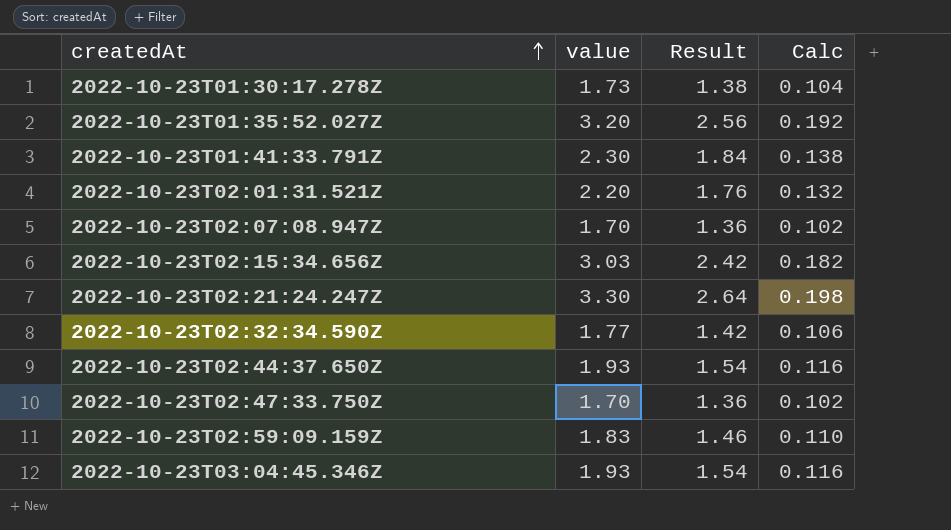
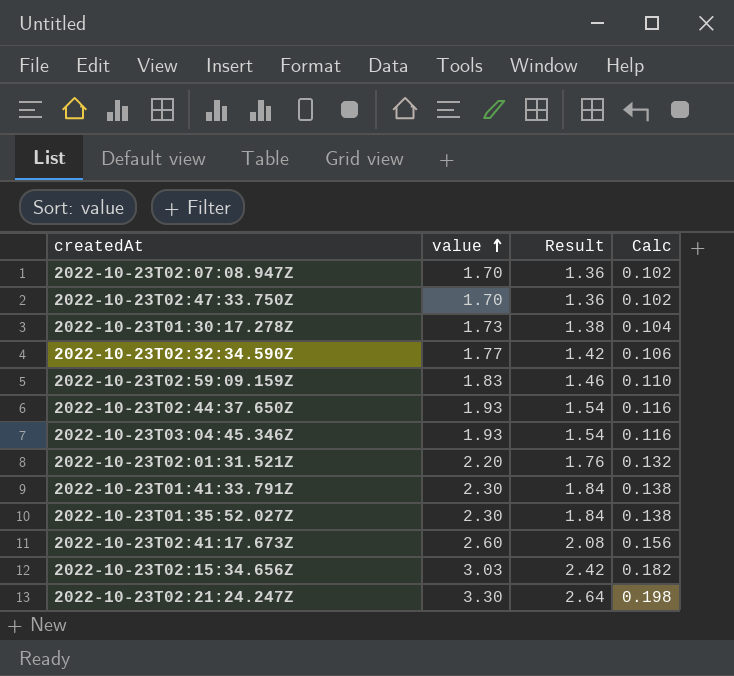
row order: createdAt ascending -> value ascending
2022-10-23T01:35:52.027Z | value: 3.20 -> 2.30
2022-10-23T01:35:52.027Z | Result: 2.56 -> 1.84
2022-10-23T01:35:52.027Z | Calc: 0.192 -> 0.138
row 2022-10-23T02:41:17.673Z: none -> 2.60 | 2.08 | 0.156

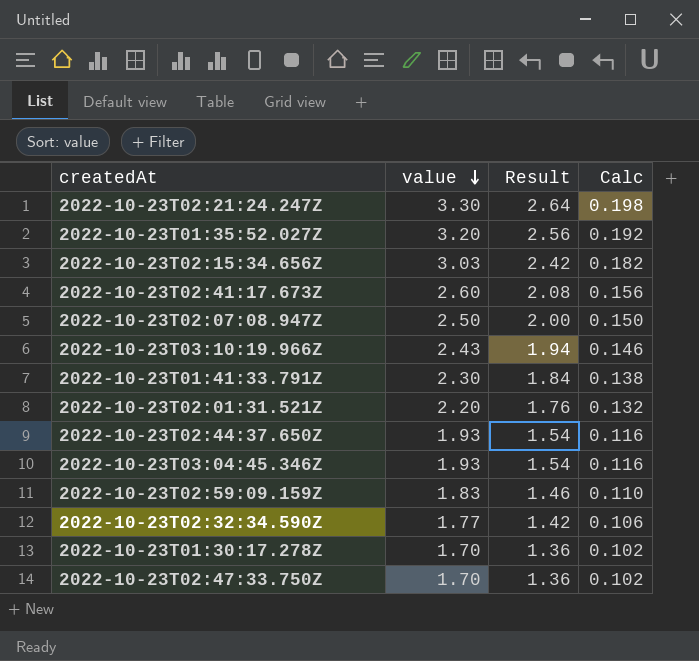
row order: value ascending -> value descending
2022-10-23T01:35:52.027Z | value: 2.30 -> 3.20
2022-10-23T01:35:52.027Z | Result: 1.84 -> 2.56
2022-10-23T01:35:52.027Z | Calc: 0.138 -> 0.192
2022-10-23T02:07:08.947Z | value: 1.70 -> 2.50
2022-10-23T02:07:08.947Z | Result: 1.36 -> 2.00
2022-10-23T02:07:08.947Z | Calc: 0.102 -> 0.150
row 2022-10-23T03:10:19.966Z: none -> 2.43 | 1.94 | 0.146
2022-10-23T01:30:17.278Z | value: 1.73 -> 1.70
2022-10-23T01:30:17.278Z | Result: 1.38 -> 1.36
2022-10-23T01:30:17.278Z | Calc: 0.104 -> 0.102

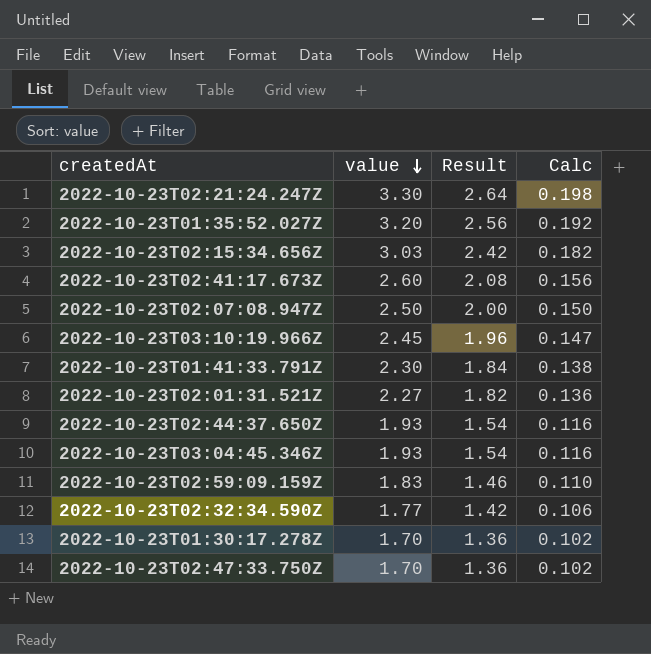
2022-10-23T03:10:19.966Z | value: 2.43 -> 2.45
2022-10-23T03:10:19.966Z | Result: 1.94 -> 1.96
2022-10-23T03:10:19.966Z | Calc: 0.146 -> 0.147
2022-10-23T02:01:31.521Z | value: 2.20 -> 2.27
2022-10-23T02:01:31.521Z | Result: 1.76 -> 1.82
2022-10-23T02:01:31.521Z | Calc: 0.132 -> 0.136

